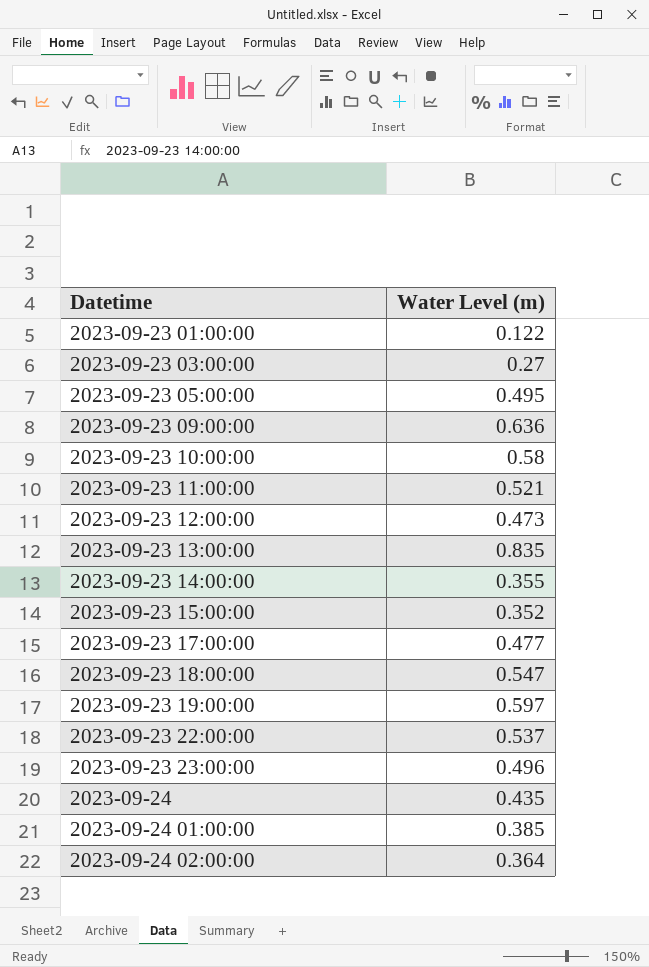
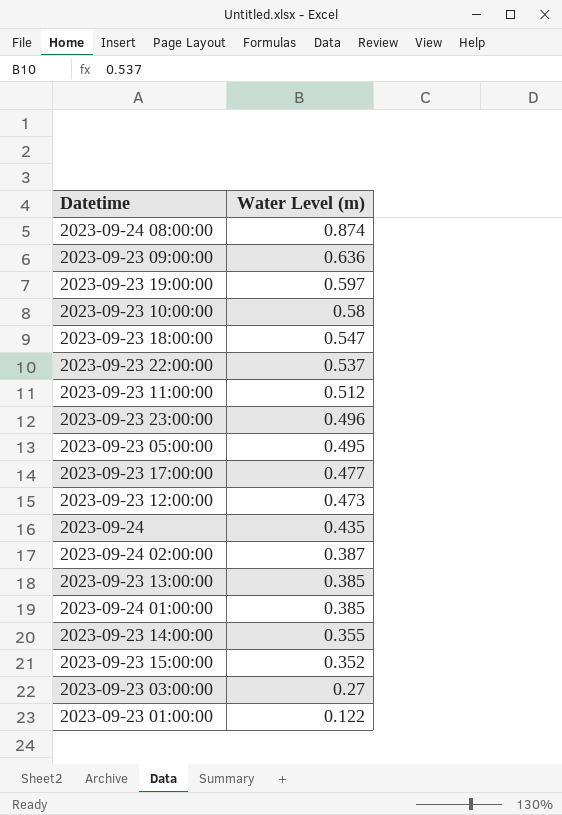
row order: Datetime ascending -> Water Level (m) descending
row 2023-09-24 08:00:00: none -> 0.874
2023-09-23 11:00:00 | Water Level (m): 0.521 -> 0.512
2023-09-24 02:00:00 | Water Level (m): 0.364 -> 0.387
2023-09-23 13:00:00 | Water Level (m): 0.835 -> 0.385

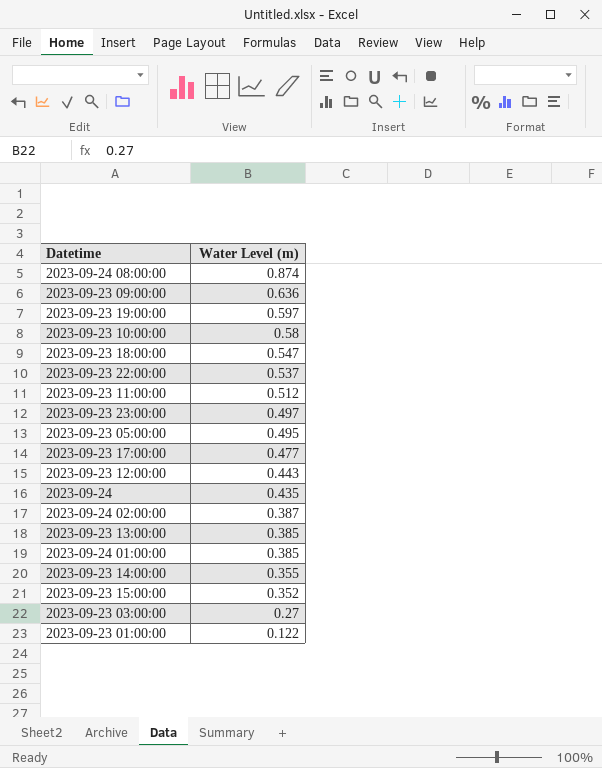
2023-09-23 23:00:00 | Water Level (m): 0.496 -> 0.497
2023-09-23 12:00:00 | Water Level (m): 0.473 -> 0.443

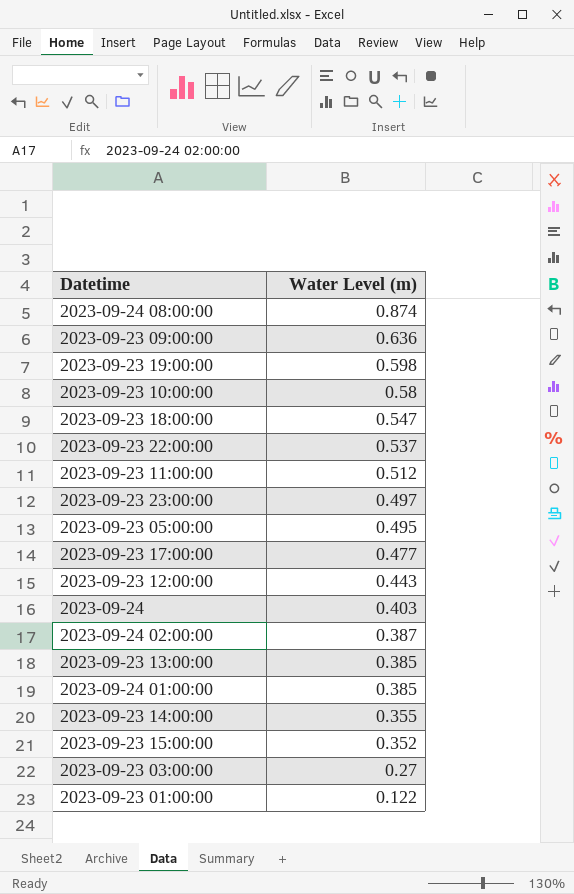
2023-09-23 19:00:00 | Water Level (m): 0.597 -> 0.598
2023-09-24 | Water Level (m): 0.435 -> 0.403

